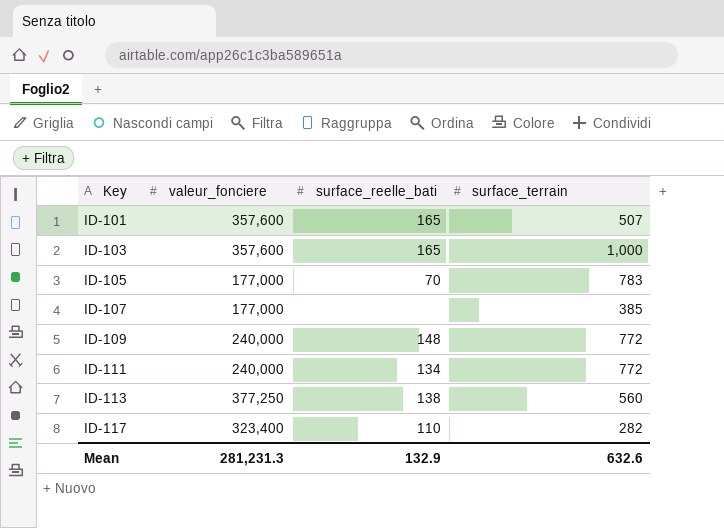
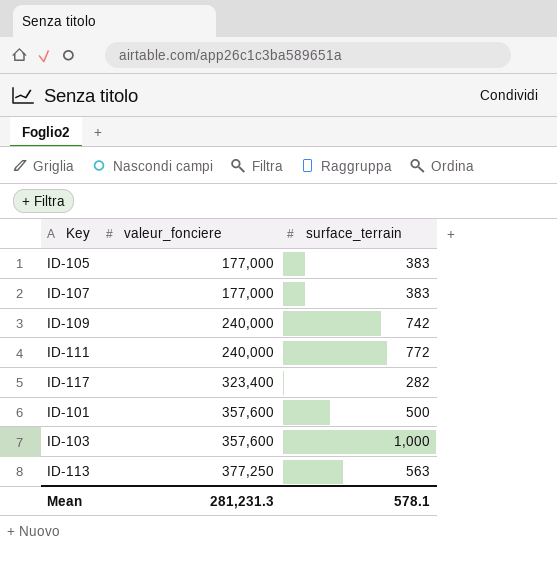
row order: Key ascending -> valeur_fonciere ascending
column surface_reelle_bati | position: 3 -> none
ID-105 | surface_terrain: 783 -> 383
ID-107 | surface_terrain: 385 -> 383
ID-109 | surface_terrain: 772 -> 742
ID-101 | surface_terrain: 507 -> 500
ID-113 | surface_terrain: 560 -> 563
Mean | surface_terrain: 632.6 -> 578.1

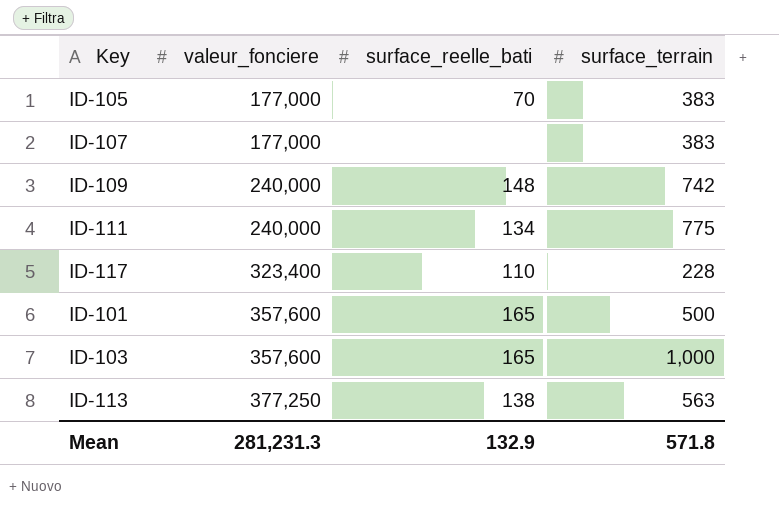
column surface_reelle_bati | position: none -> 3
ID-111 | surface_terrain: 772 -> 775
ID-117 | surface_terrain: 282 -> 228
Mean | surface_terrain: 578.1 -> 571.8

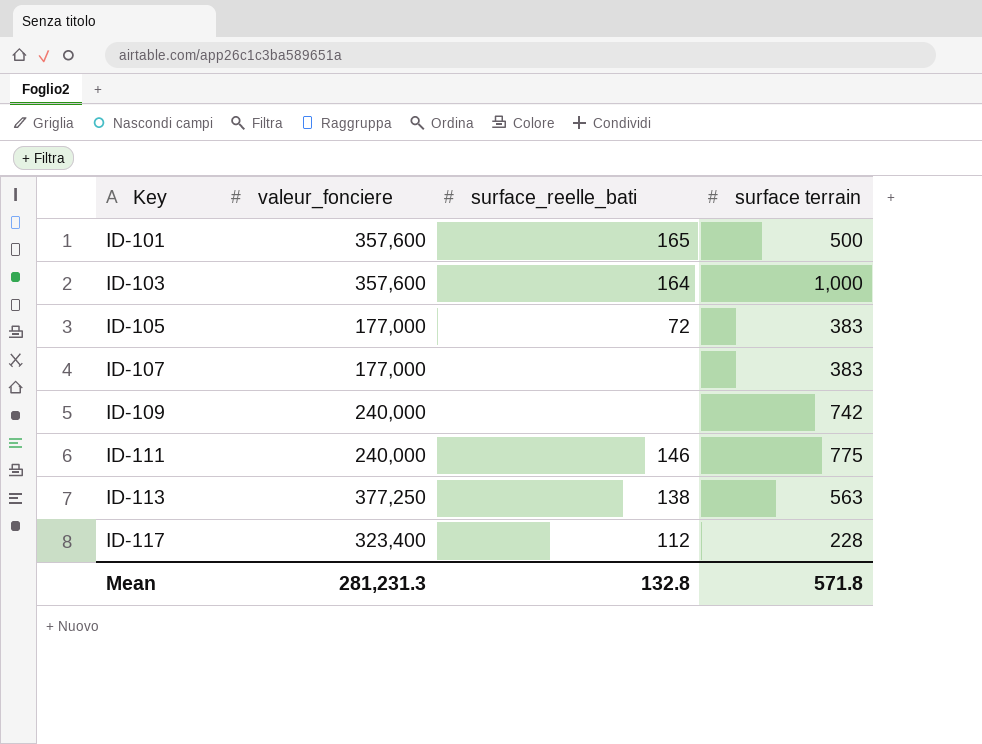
row order: valeur_fonciere ascending -> Key ascending
column name: surface_terrain -> surface terrain
ID-103 | surface_reelle_bati: 165 -> 164
ID-105 | surface_reelle_bati: 70 -> 72
ID-109 | surface_reelle_bati: 148 -> none
ID-111 | surface_reelle_bati: 134 -> 146
ID-117 | surface_reelle_bati: 110 -> 112
Mean | surface_reelle_bati: 132.9 -> 132.8

